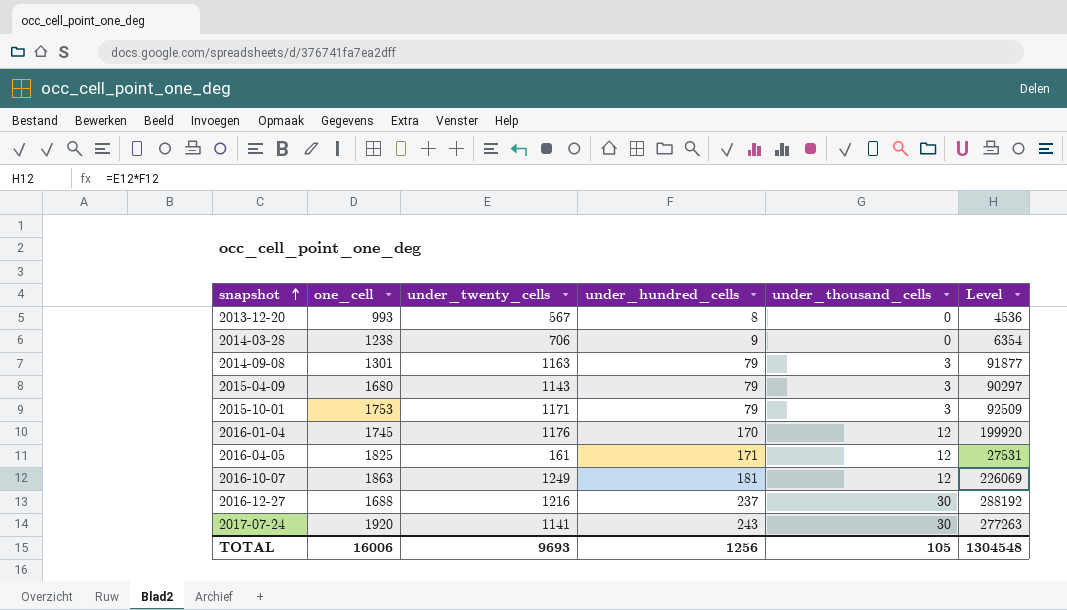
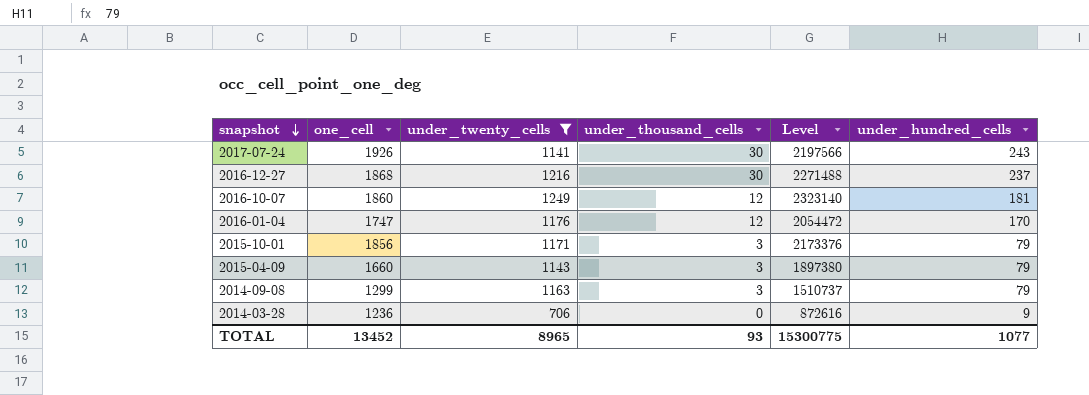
filter: none -> under_twenty_cells >= 706
row order: snapshot ascending -> snapshot descending
column Level | formula: [under_twenty_cells] * [under_hundred_cells] -> [one_cell] * [under_twenty_cells]
column under_hundred_cells | position: 4 -> 6
2017-07-24 | one_cell: 1920 -> 1926
2016-12-27 | one_cell: 1688 -> 1868
2016-10-07 | one_cell: 1863 -> 1860
2016-01-04 | one_cell: 1745 -> 1747
2015-10-01 | one_cell: 1753 -> 1856
2015-04-09 | one_cell: 1680 -> 1660
2014-09-08 | one_cell: 1301 -> 1299
2014-03-28 | one_cell: 1238 -> 1236
TOTAL | one_cell: 16006 -> 13452
TOTAL | under_twenty_cells: 9693 -> 8965
TOTAL | under_thousand_cells: 105 -> 93
TOTAL | Level: 1304548 -> 15300775
TOTAL | under_hundred_cells: 1256 -> 1077

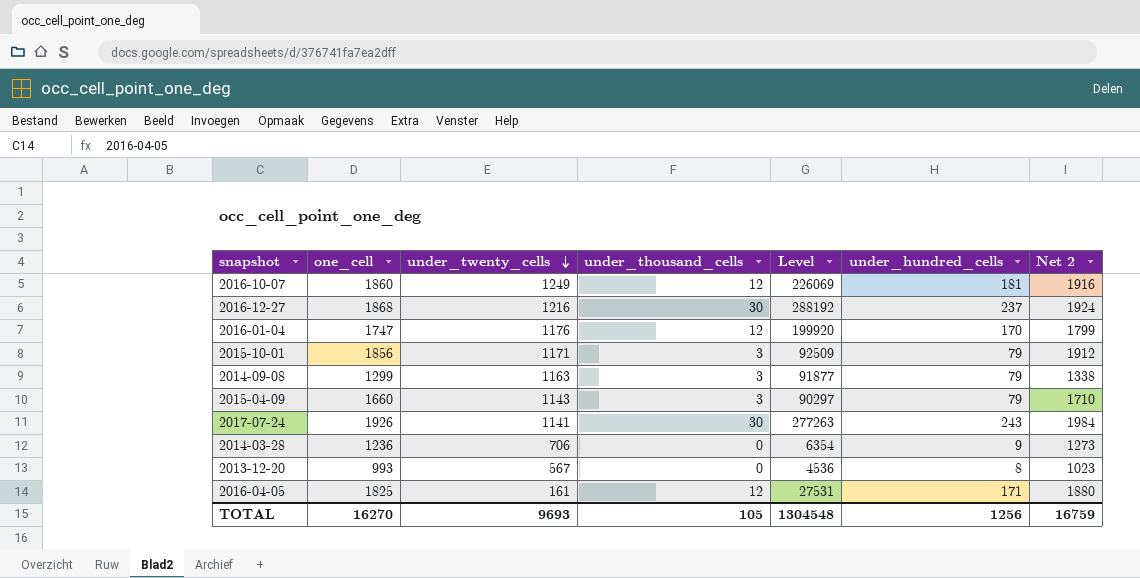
filter: under_twenty_cells >= 706 -> none
row order: snapshot descending -> under_twenty_cells descending
column Level | formula: [one_cell] * [under_twenty_cells] -> [under_twenty_cells] * [under_hundred_cells]
column Net 2 | formula: none -> [one_cell] * 1.03
TOTAL | one_cell: 13452 -> 16270
TOTAL | under_twenty_cells: 8965 -> 9693
TOTAL | under_thousand_cells: 93 -> 105
TOTAL | Level: 15300775 -> 1304548
TOTAL | under_hundred_cells: 1077 -> 1256

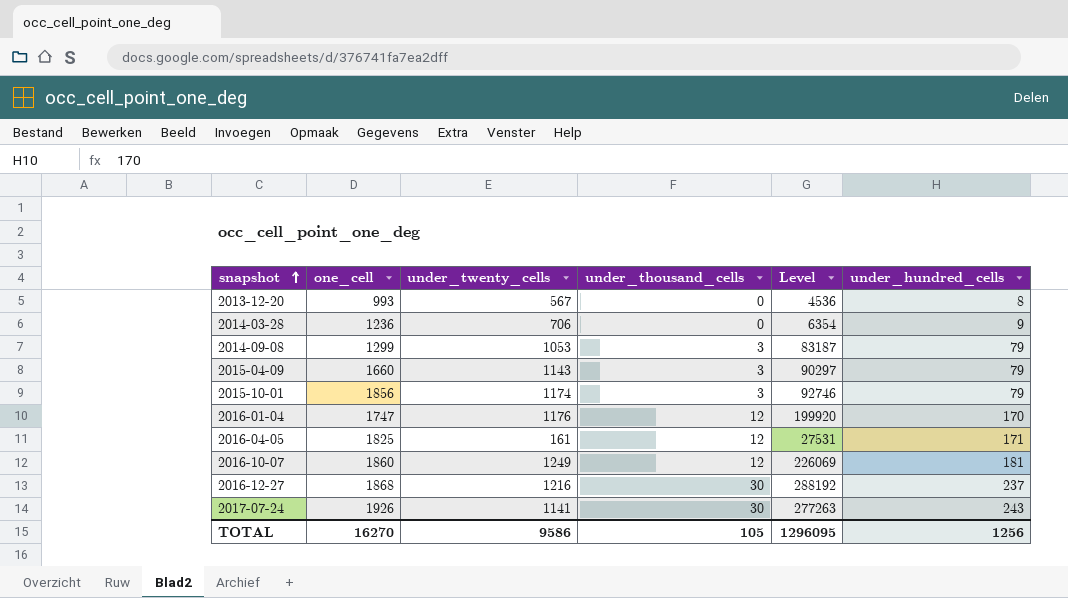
row order: under_twenty_cells descending -> snapshot ascending
column Net 2 | formula: [one_cell] * 1.03 -> none
2014-09-08 | under_twenty_cells: 1163 -> 1053
2014-09-08 | Level: 91877 -> 83187
2015-10-01 | under_twenty_cells: 1171 -> 1174
2015-10-01 | Level: 92509 -> 92746
TOTAL | under_twenty_cells: 9693 -> 9586
TOTAL | Level: 1304548 -> 1296095

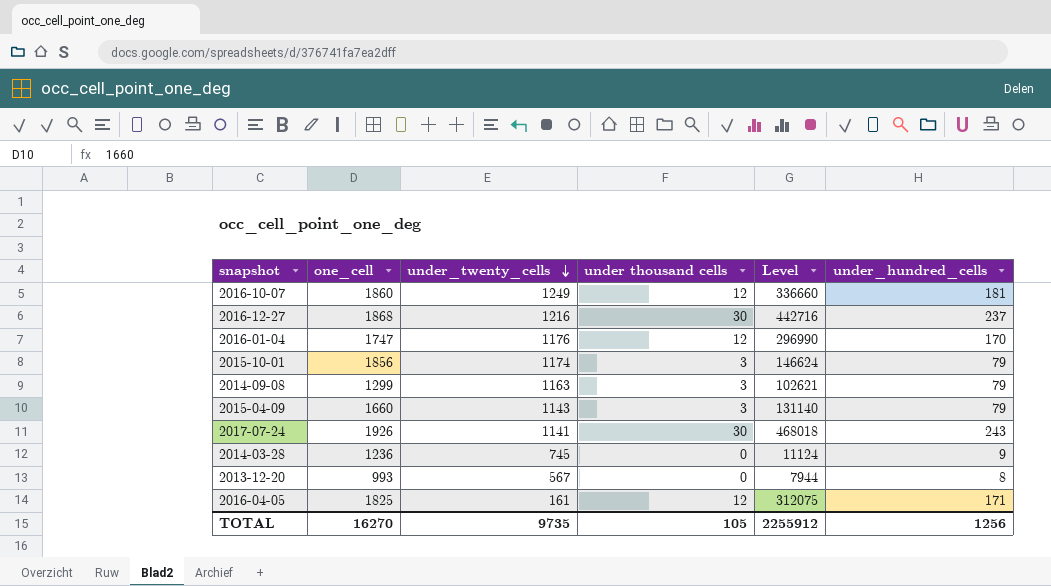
row order: snapshot ascending -> under_twenty_cells descending
column name: under_thousand_cells -> under thousand cells
column Level | formula: [under_twenty_cells] * [under_hundred_cells] -> [one_cell] * [under_hundred_cells]
2014-09-08 | under_twenty_cells: 1053 -> 1163
2014-03-28 | under_twenty_cells: 706 -> 745
TOTAL | under_twenty_cells: 9586 -> 9735
TOTAL | Level: 1296095 -> 2255912

